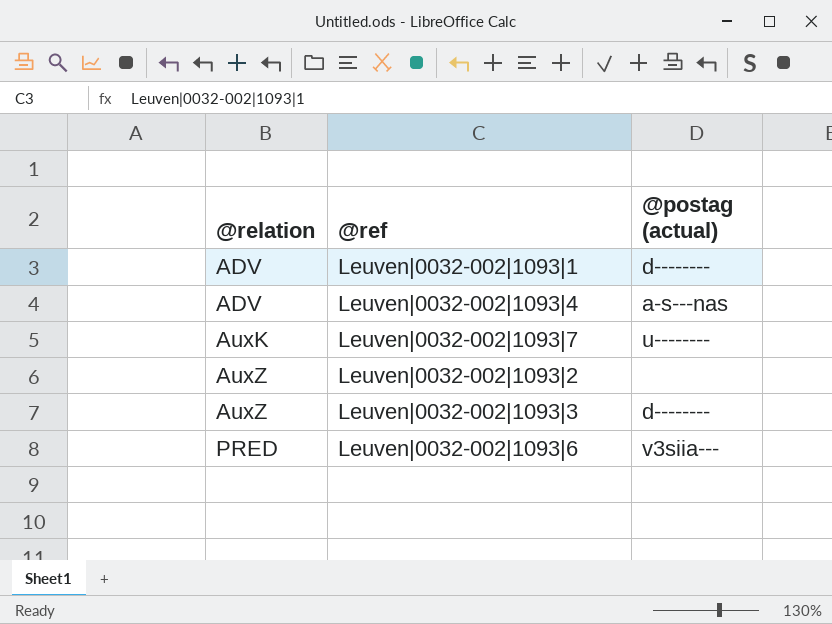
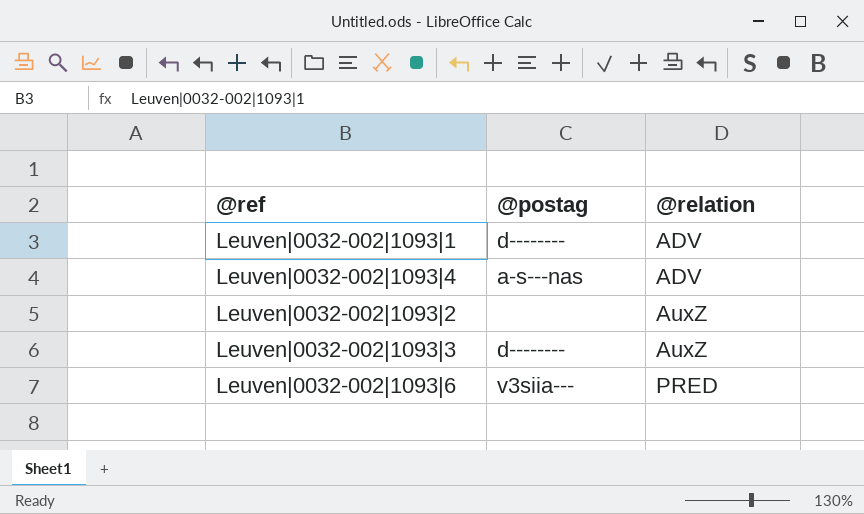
column name: @postag (actual) -> @postag
column @relation | position: 1 -> 3
row Leuven|0032-002|1093|7: AuxK | u-------- -> none

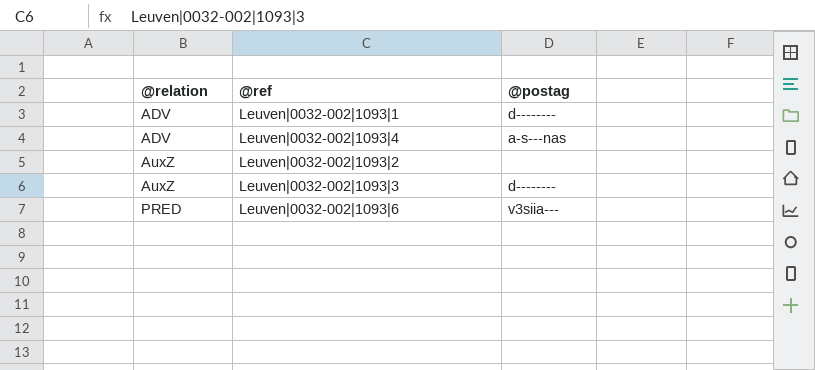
column @relation | position: 3 -> 1

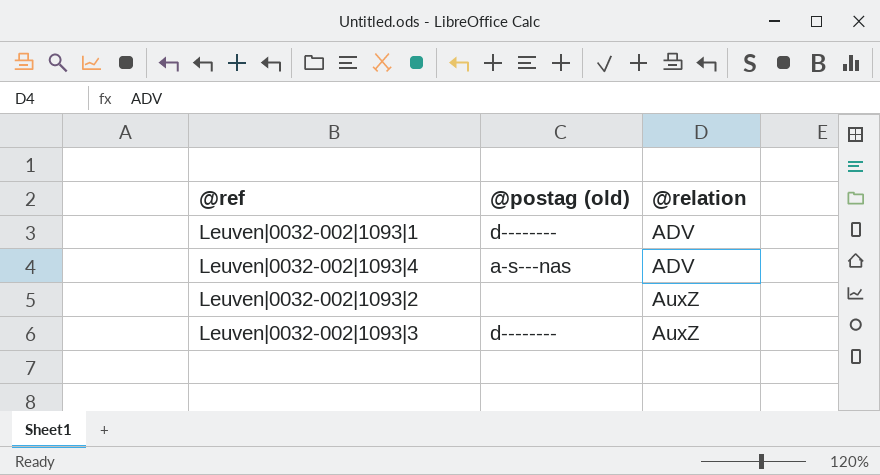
column name: @postag -> @postag (old)
column @relation | position: 1 -> 3
row Leuven|0032-002|1093|6: PRED | v3siia--- -> none

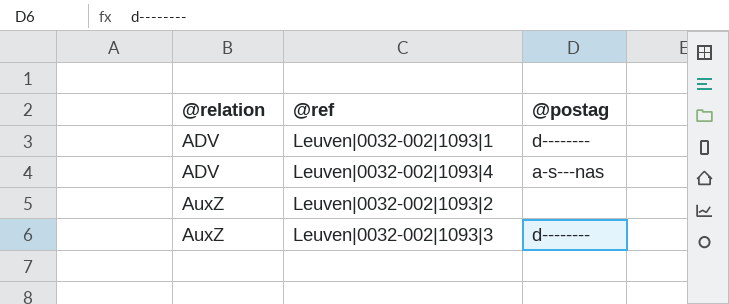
column @relation | position: 3 -> 1
column name: @postag (old) -> @postag

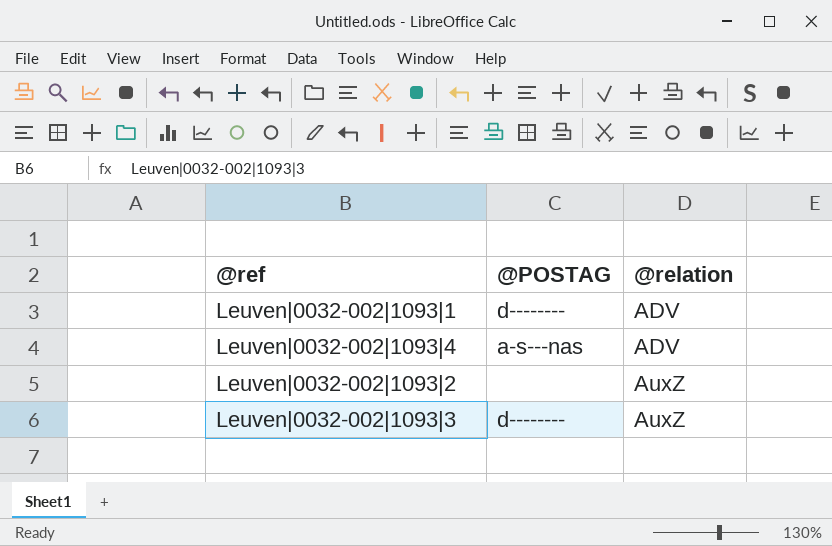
column name: @postag -> @POSTAG
column @relation | position: 1 -> 3

